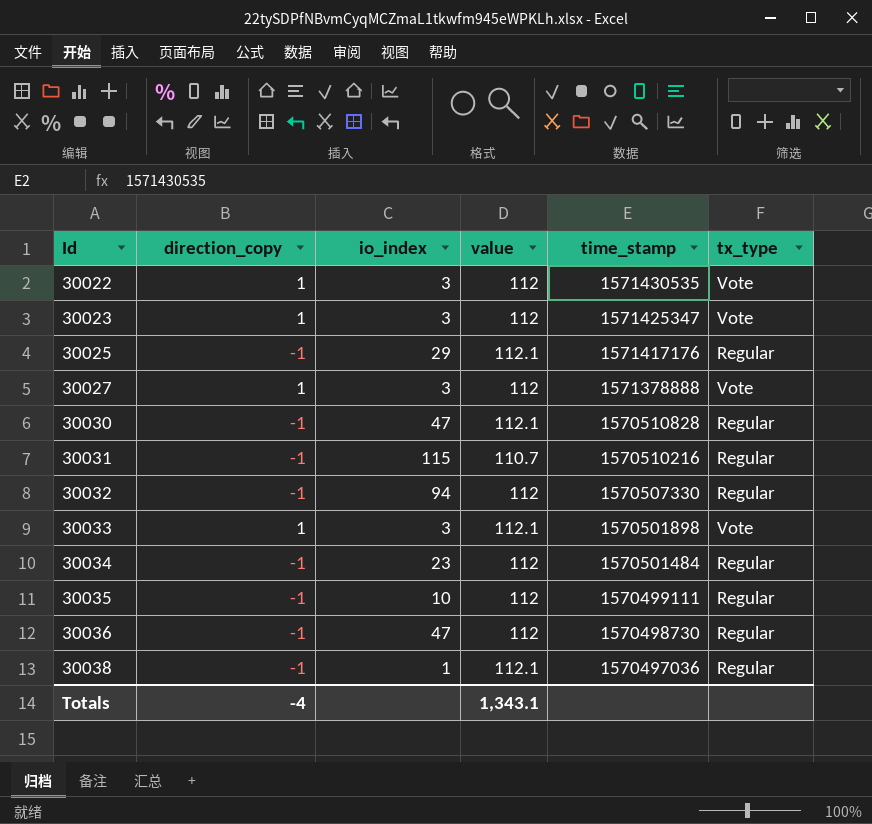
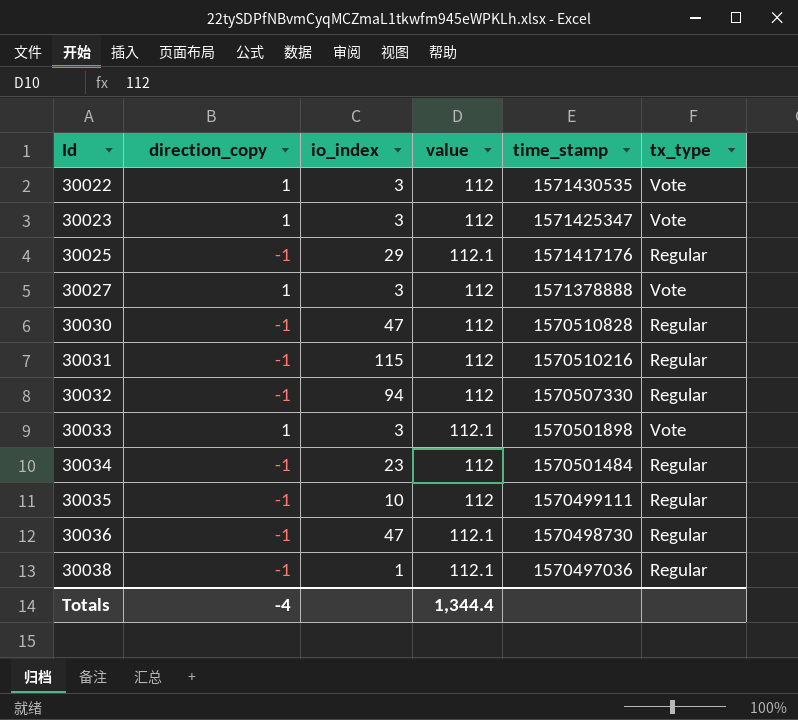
30030 | value: 112.1 -> 112
30031 | value: 110.7 -> 112
30036 | value: 112 -> 112.1
Totals | value: 1,343.1 -> 1,344.4

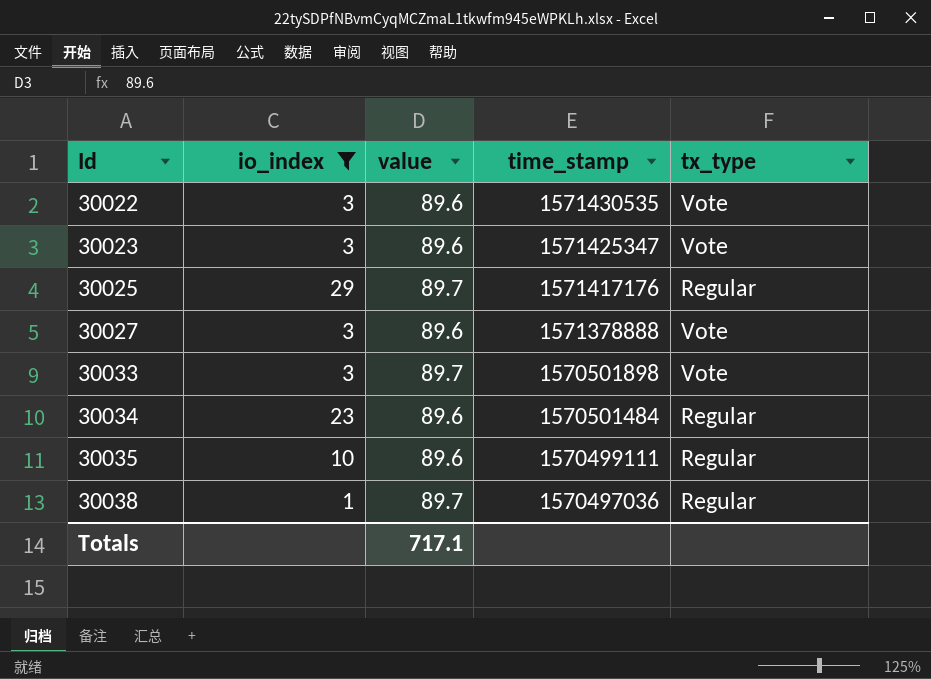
filter: none -> io_index <= 29
column direction_copy | position: 2 -> none
30022 | value: 112 -> 89.6
30023 | value: 112 -> 89.6
30025 | value: 112.1 -> 89.7
30027 | value: 112 -> 89.6
30033 | value: 112.1 -> 89.7
30034 | value: 112 -> 89.6
30035 | value: 112 -> 89.6
30038 | value: 112.1 -> 89.7
Totals | value: 1,344.4 -> 717.1

